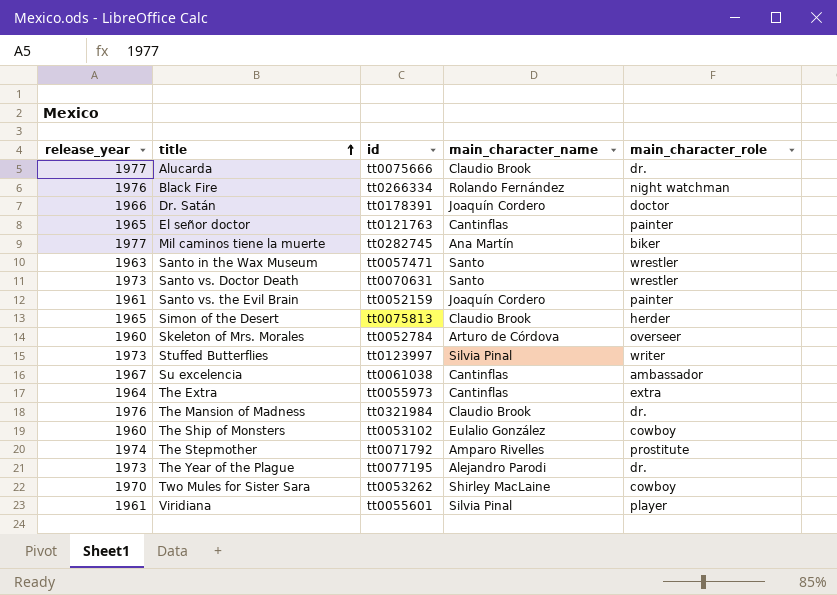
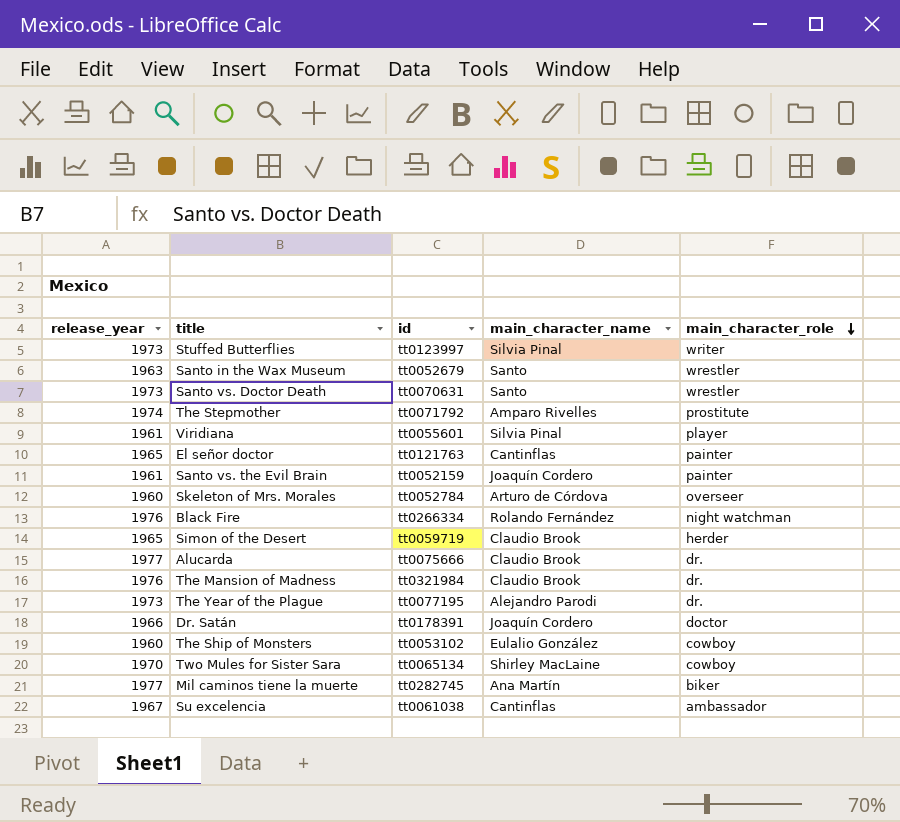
row order: title ascending -> main_character_role descending
row The Extra: 1964 | tt0055973 | Cantinflas | extra -> none
Santo in the Wax Museum | id: tt0057471 -> tt0052679
Simon of the Desert | id: tt0075813 -> tt0059719
Two Mules for Sister Sara | id: tt0053262 -> tt0065134

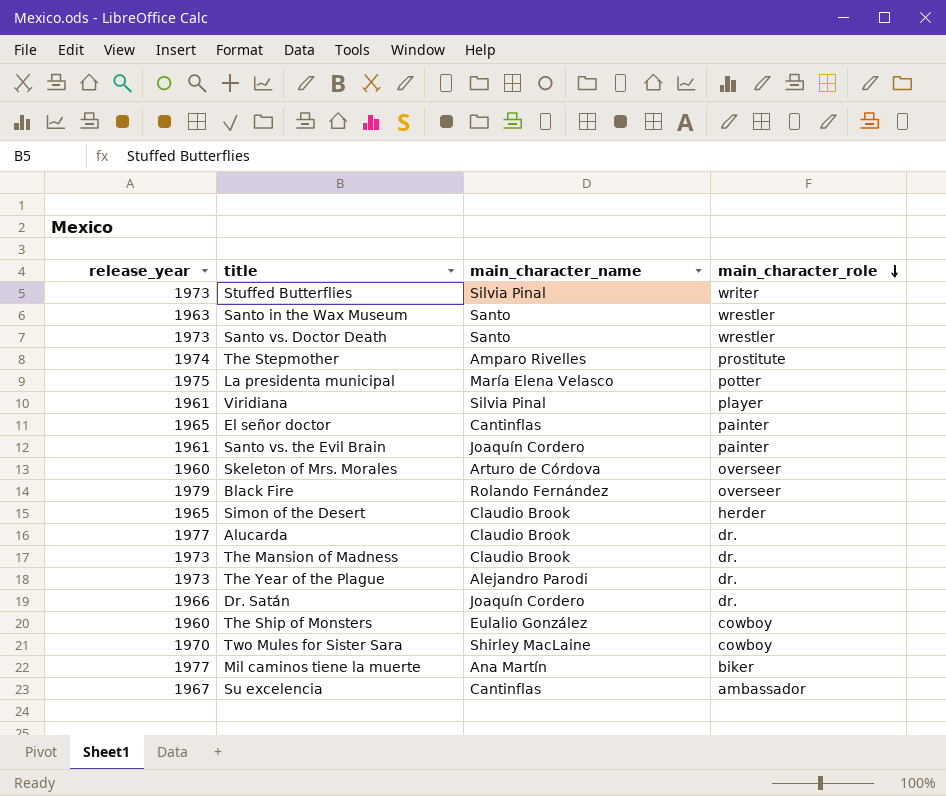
column id | position: 3 -> none
row La presidenta municipal: none -> 1975 | María Elena Velasco | potter
Black Fire | release_year: 1976 -> 1979
Black Fire | main_character_role: night watchman -> overseer
The Mansion of Madness | release_year: 1976 -> 1973
Dr. Satán | main_character_role: doctor -> dr.

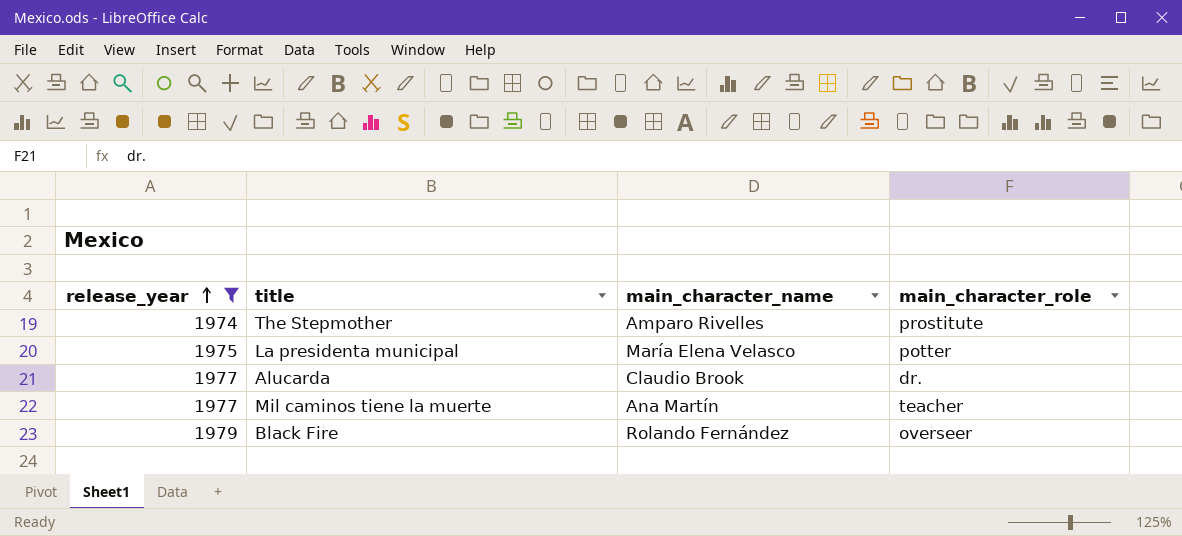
filter: none -> release_year >= 1974
row order: main_character_role descending -> release_year ascending
Mil caminos tiene la muerte | main_character_role: biker -> teacher

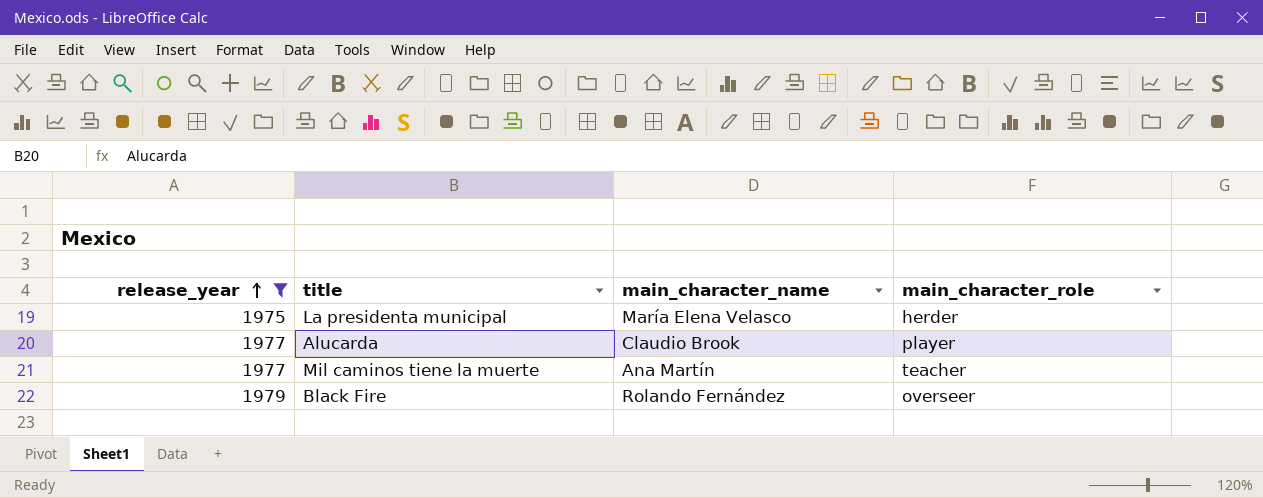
row The Stepmother: 1974 | Amparo Rivelles | prostitute -> none
La presidenta municipal | main_character_role: potter -> herder
Alucarda | main_character_role: dr. -> player

